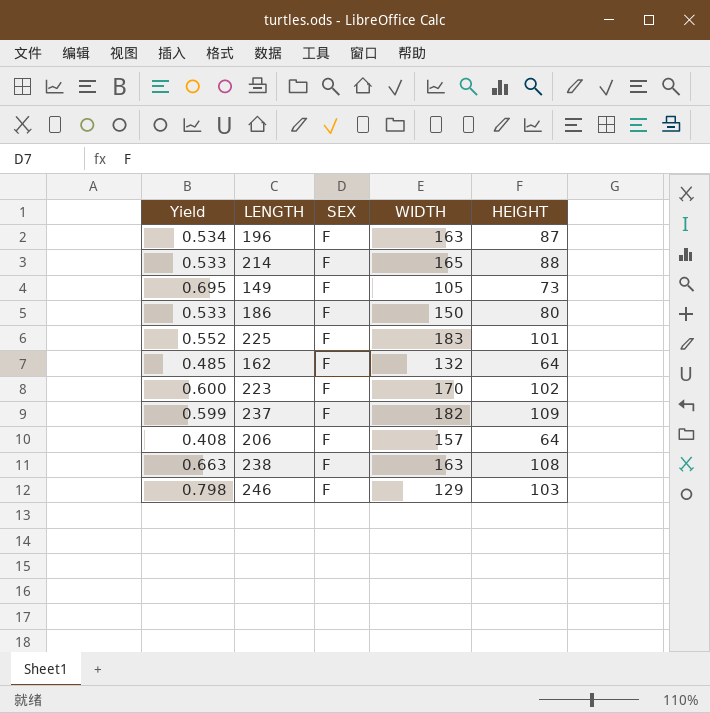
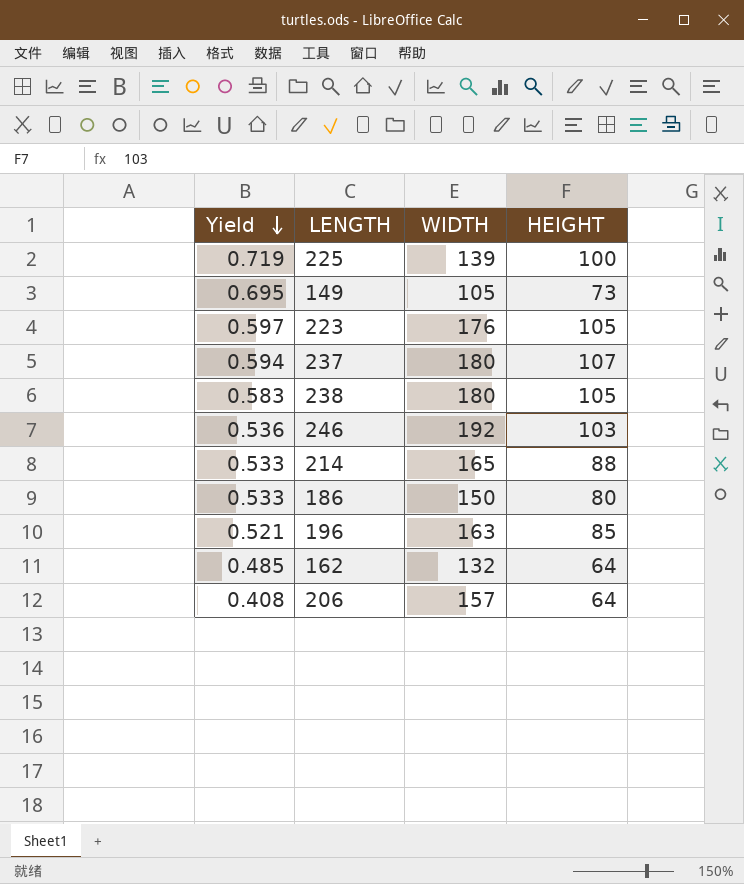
row order: none -> Yield descending
column SEX | position: 3 -> none
225 | Yield: 0.552 -> 0.719
225 | WIDTH: 183 -> 139
225 | HEIGHT: 101 -> 100
223 | Yield: 0.600 -> 0.597
223 | WIDTH: 170 -> 176
223 | HEIGHT: 102 -> 105
237 | Yield: 0.599 -> 0.594
237 | WIDTH: 182 -> 180
237 | HEIGHT: 109 -> 107
238 | Yield: 0.663 -> 0.583
238 | WIDTH: 163 -> 180
238 | HEIGHT: 108 -> 105
246 | Yield: 0.798 -> 0.536
246 | WIDTH: 129 -> 192
196 | Yield: 0.534 -> 0.521
196 | HEIGHT: 87 -> 85

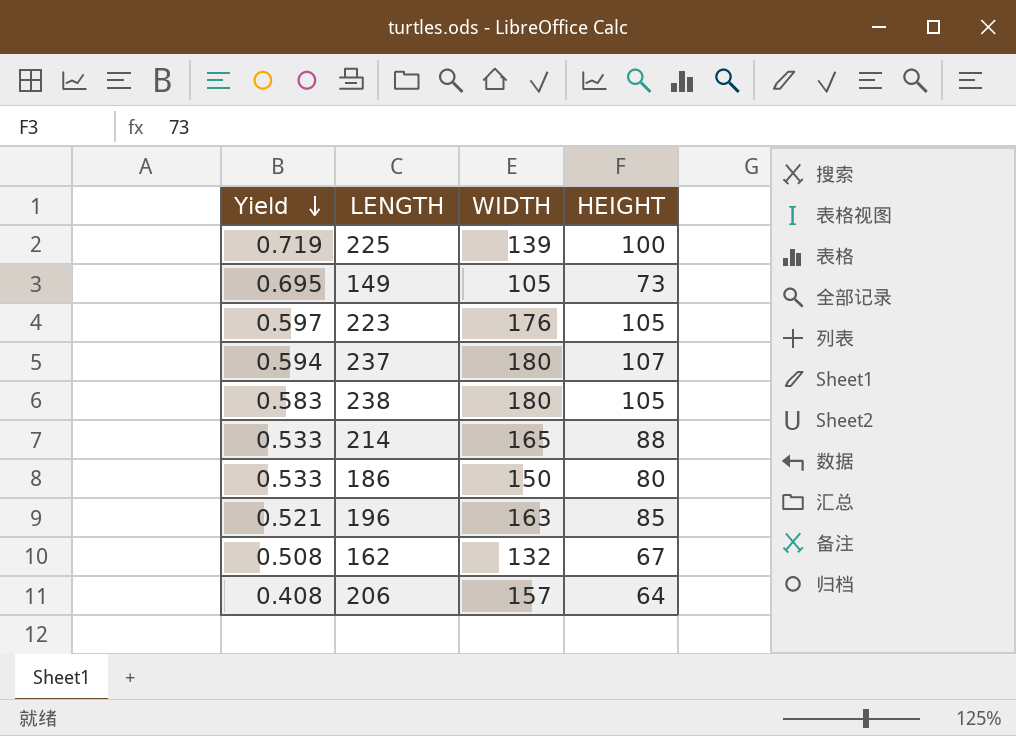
row 246: 0.536 | 192 | 103 -> none
162 | Yield: 0.485 -> 0.508
162 | HEIGHT: 64 -> 67

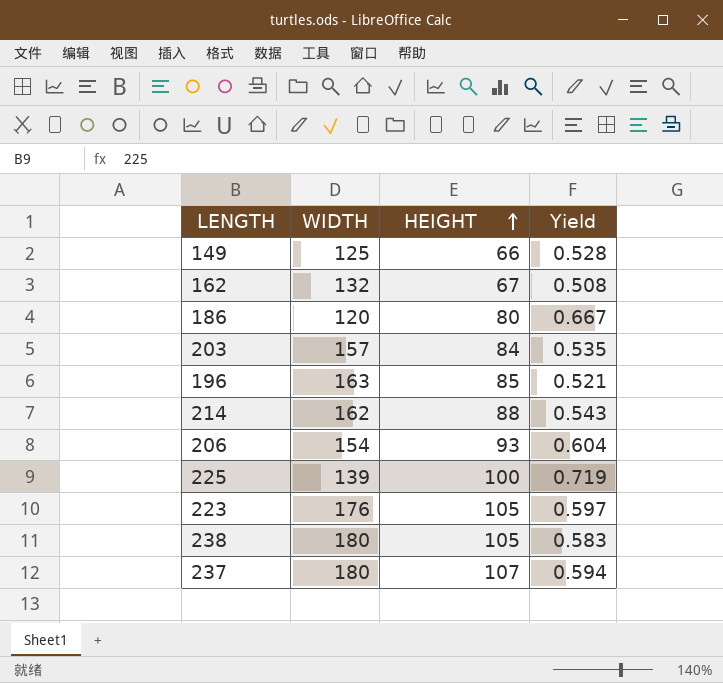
row order: Yield descending -> HEIGHT ascending
column Yield | position: 1 -> 4
149 | WIDTH: 105 -> 125
149 | HEIGHT: 73 -> 66
149 | Yield: 0.695 -> 0.528
186 | WIDTH: 150 -> 120
186 | Yield: 0.533 -> 0.667
row 203: none -> 157 | 84 | 0.535
214 | WIDTH: 165 -> 162
214 | Yield: 0.533 -> 0.543
206 | WIDTH: 157 -> 154
206 | HEIGHT: 64 -> 93
206 | Yield: 0.408 -> 0.604

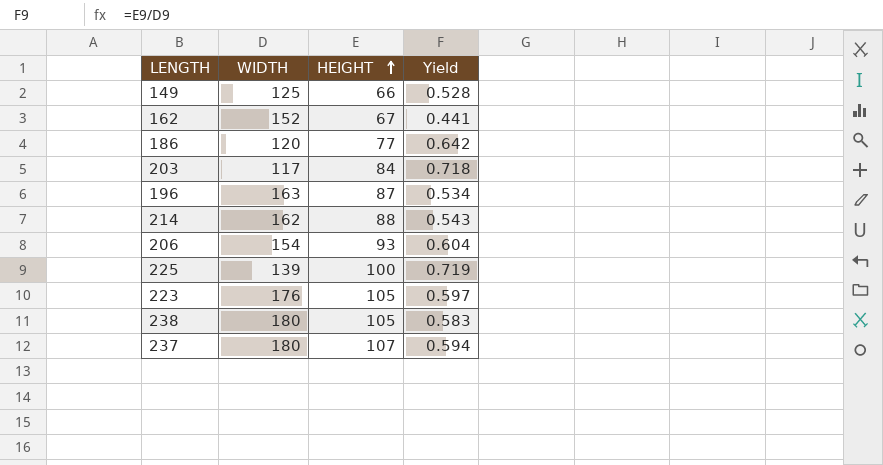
162 | WIDTH: 132 -> 152
162 | Yield: 0.508 -> 0.441
186 | HEIGHT: 80 -> 77
186 | Yield: 0.667 -> 0.642
203 | WIDTH: 157 -> 117
203 | Yield: 0.535 -> 0.718
196 | HEIGHT: 85 -> 87
196 | Yield: 0.521 -> 0.534

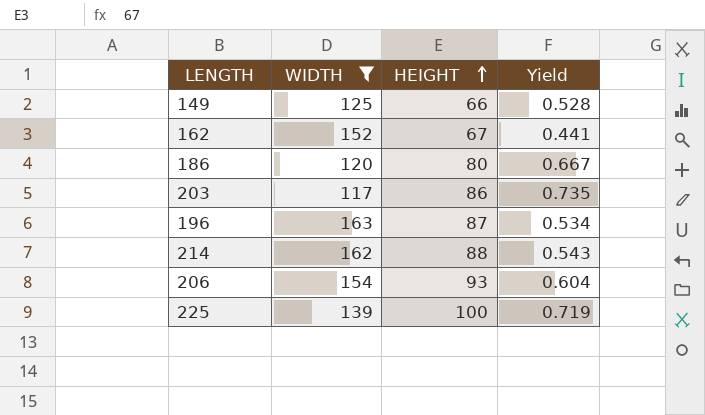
filter: none -> WIDTH <= 163
186 | HEIGHT: 77 -> 80
186 | Yield: 0.642 -> 0.667
203 | HEIGHT: 84 -> 86
203 | Yield: 0.718 -> 0.735

